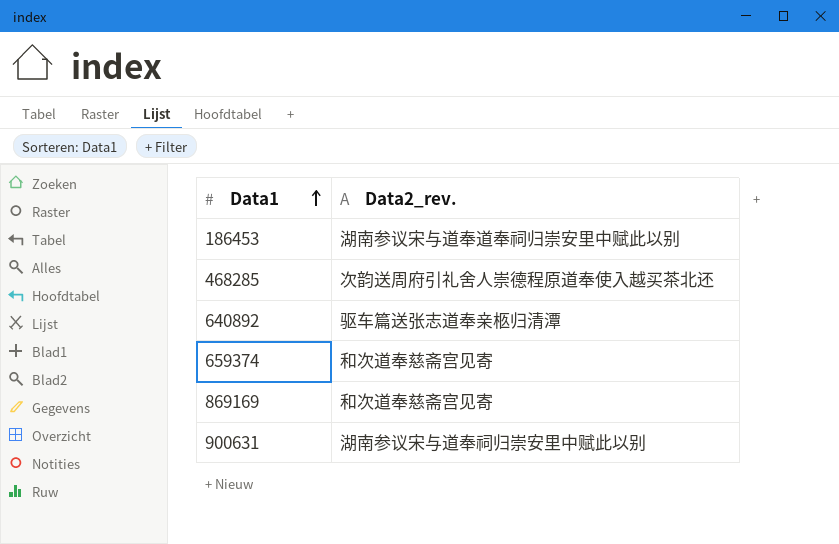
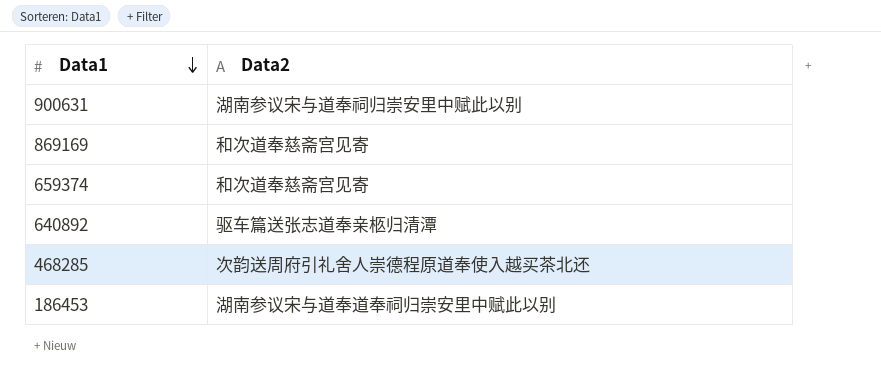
row order: Data1 ascending -> Data1 descending
column name: Data2_rev. -> Data2

